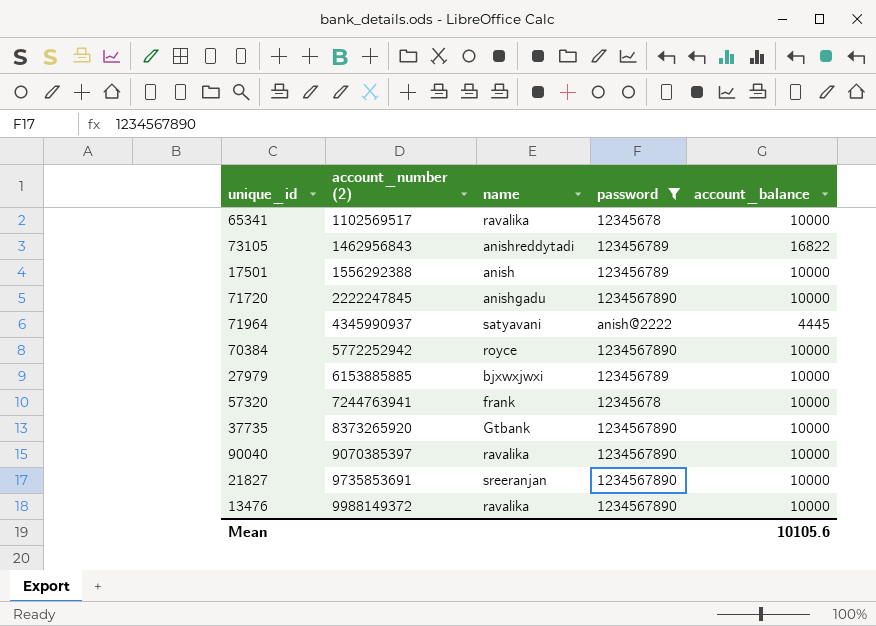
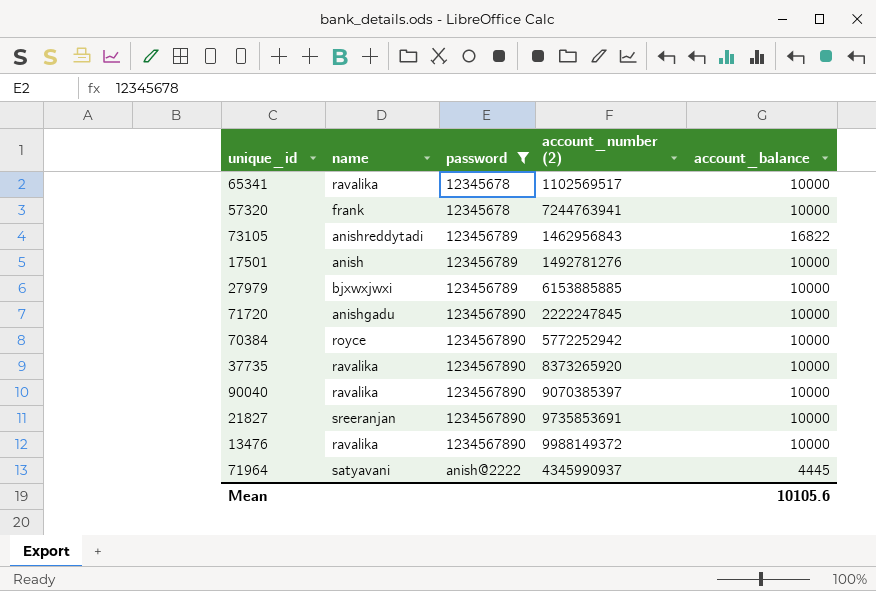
row order: account_number (2) ascending -> password ascending
column account_number (2) | position: 2 -> 4
17501 | account_number (2): 1556292388 -> 1492781276
37735 | name: Gtbank -> ravalika

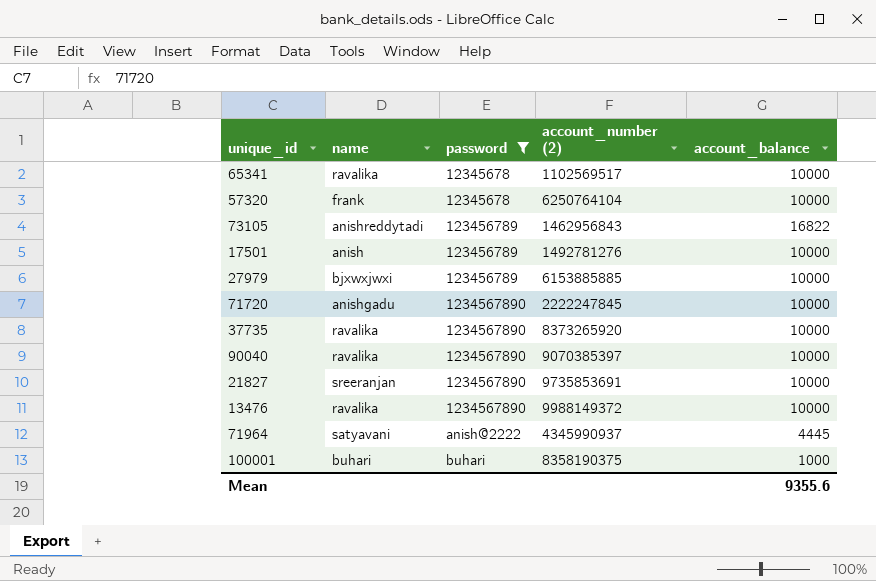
row 70384: royce | 1234567890 | 5772252942 | 10000 -> none
57320 | account_number (2): 7244763941 -> 6250764104
row 100001: none -> buhari | buhari | 8358190375 | 1000
Mean | account_balance: 10105.6 -> 9355.6

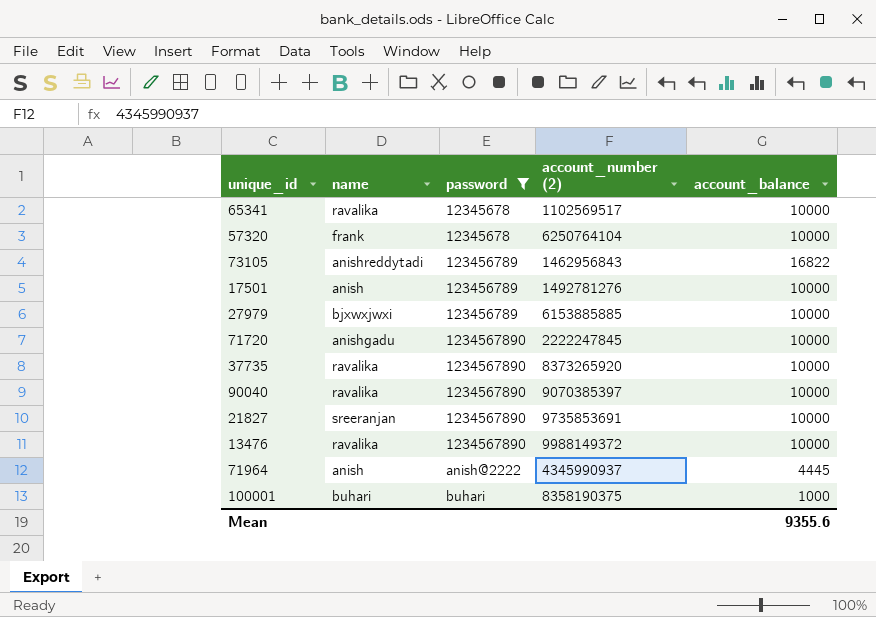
71964 | name: satyavani -> anish

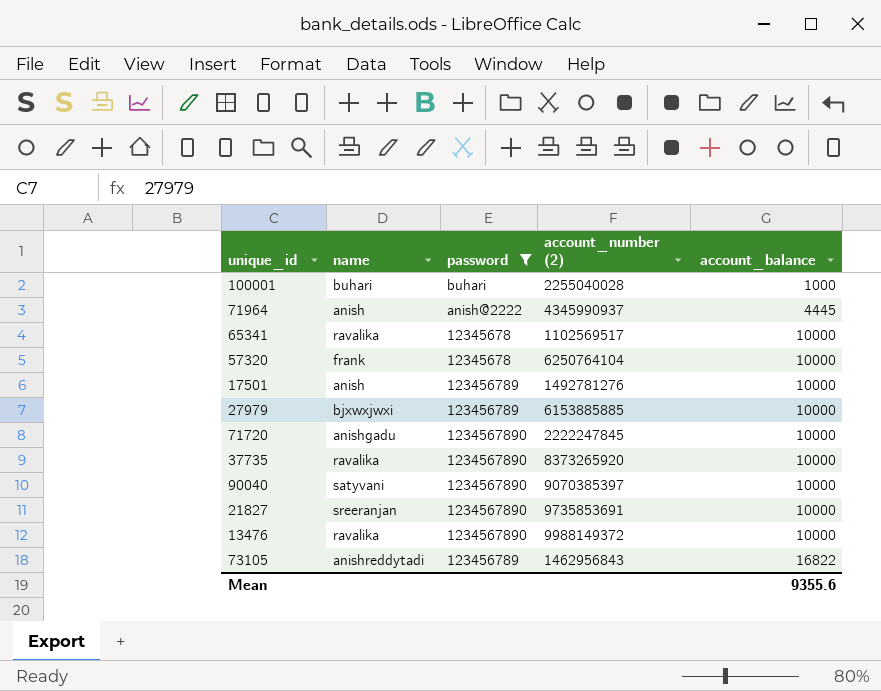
row order: password ascending -> account_balance ascending
100001 | account_number (2): 8358190375 -> 2255040028
90040 | name: ravalika -> satyvani

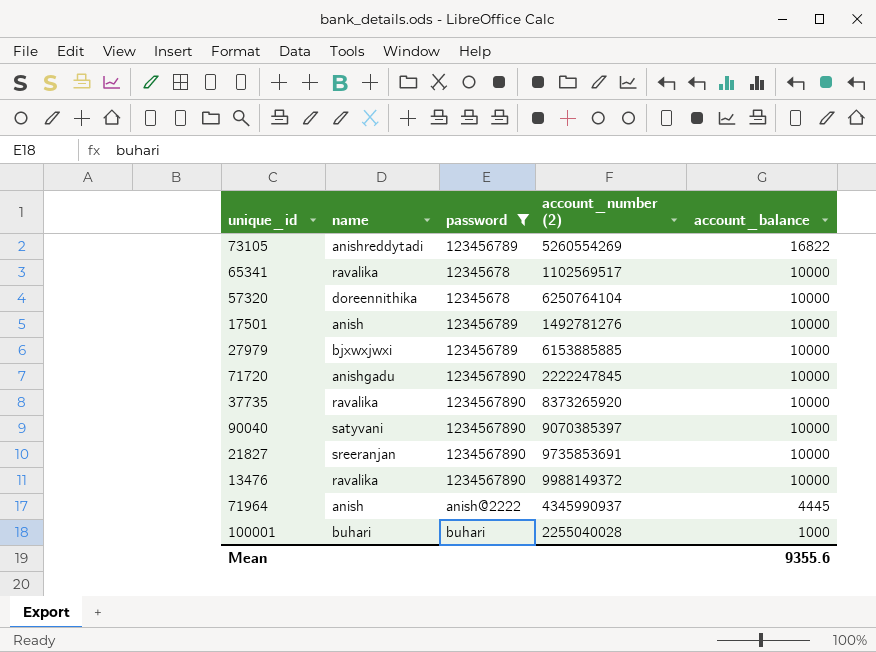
row order: account_balance ascending -> account_balance descending
73105 | account_number (2): 1462956843 -> 5260554269
57320 | name: frank -> doreennithika

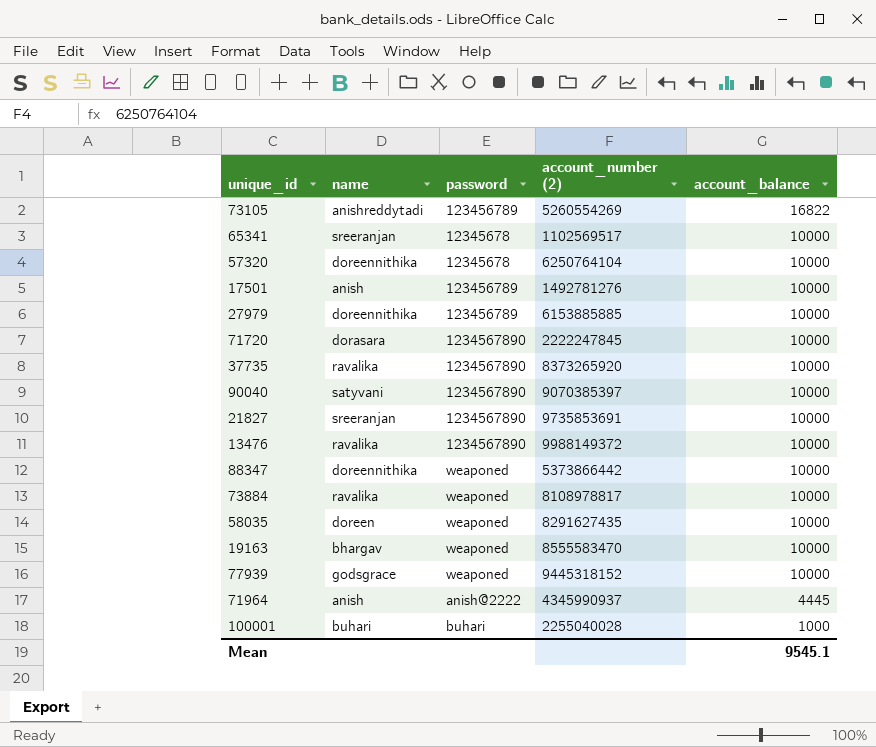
filter: password != weaponed -> none
65341 | name: ravalika -> sreeranjan
27979 | name: bjxwxjwxi -> doreennithika
71720 | name: anishgadu -> dorasara
Mean | account_balance: 9355.6 -> 9545.1

